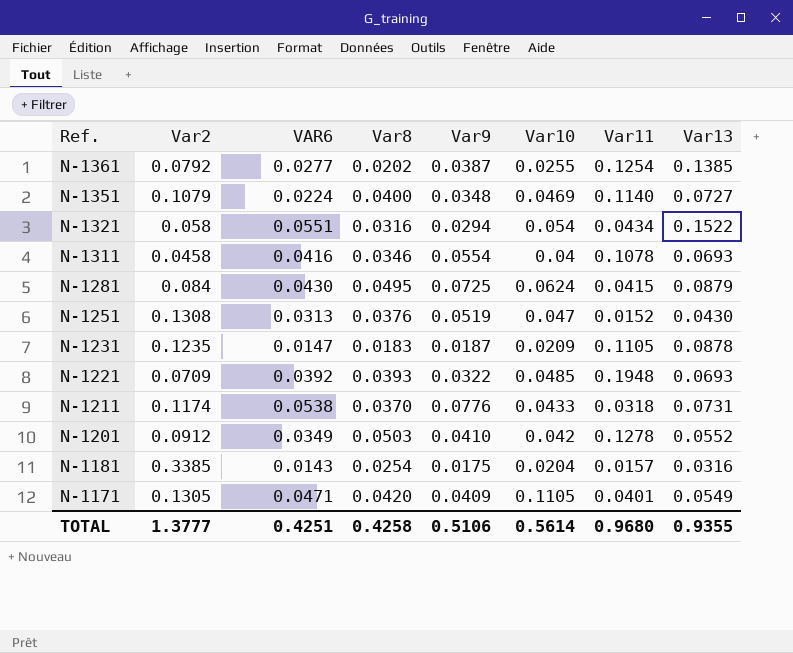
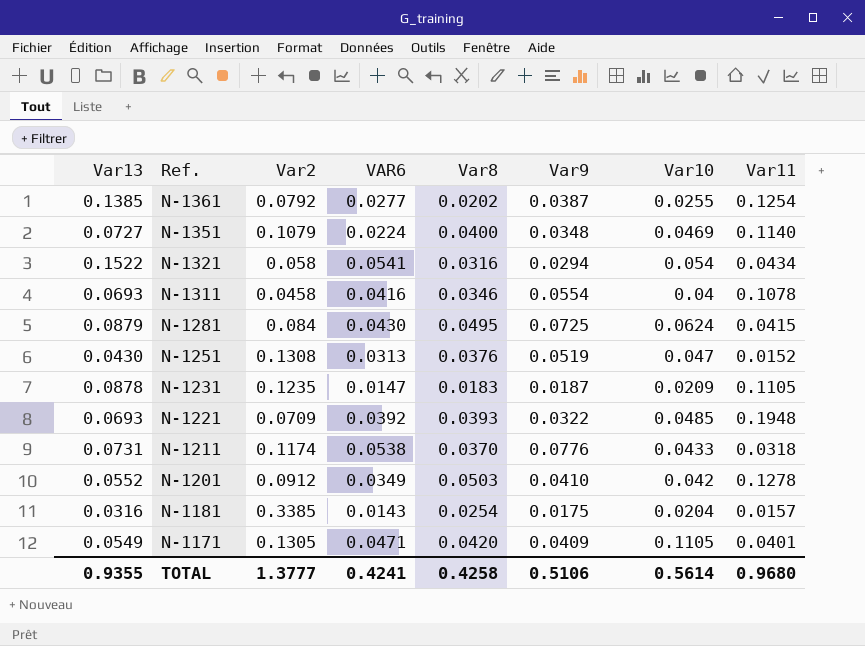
column Var13 | position: 8 -> 1
N-1321 | VAR6: 0.0551 -> 0.0541
TOTAL | VAR6: 0.4251 -> 0.4241

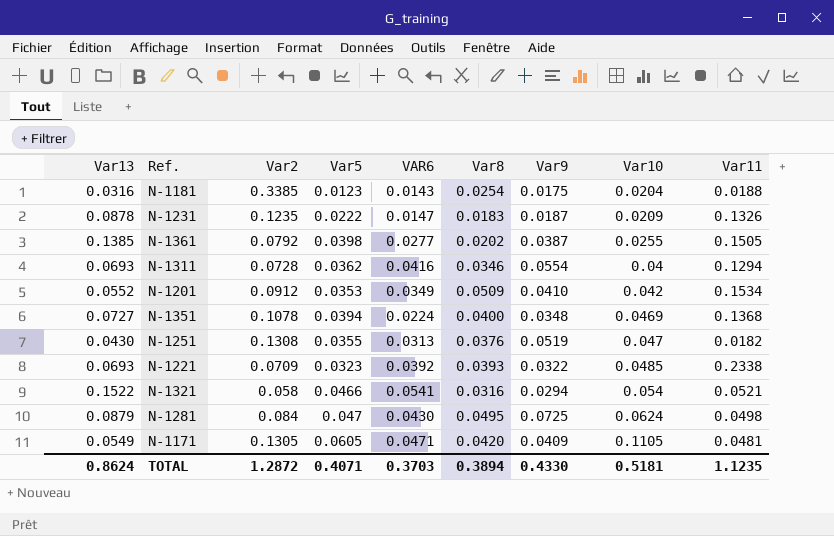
row order: Ref. descending -> Var10 ascending
column Var5 | position: none -> 4
row N-1211: 0.0731 | 0.1174 | 0.0538 | 0.0370 | 0.0776 | 0.0433 | 0.0318 -> none
N-1181 | Var11: 0.0157 -> 0.0188
N-1231 | Var11: 0.1105 -> 0.1326
N-1361 | Var11: 0.1254 -> 0.1505
N-1311 | Var2: 0.0458 -> 0.0728
N-1311 | Var11: 0.1078 -> 0.1294
N-1201 | Var8: 0.0503 -> 0.0509
N-1201 | Var11: 0.1278 -> 0.1534
N-1351 | Var2: 0.1079 -> 0.1078
N-1351 | Var11: 0.1140 -> 0.1368
N-1251 | Var11: 0.0152 -> 0.0182
N-1221 | Var11: 0.1948 -> 0.2338
N-1321 | Var11: 0.0434 -> 0.0521
N-1281 | Var11: 0.0415 -> 0.0498
N-1171 | Var11: 0.0401 -> 0.0481
TOTAL | Var13: 0.9355 -> 0.8624
TOTAL | Var2: 1.3777 -> 1.2872
TOTAL | VAR6: 0.4241 -> 0.3703
TOTAL | Var8: 0.4258 -> 0.3894
TOTAL | Var9: 0.5106 -> 0.4330
TOTAL | Var10: 0.5614 -> 0.5181
TOTAL | Var11: 0.9680 -> 1.1235

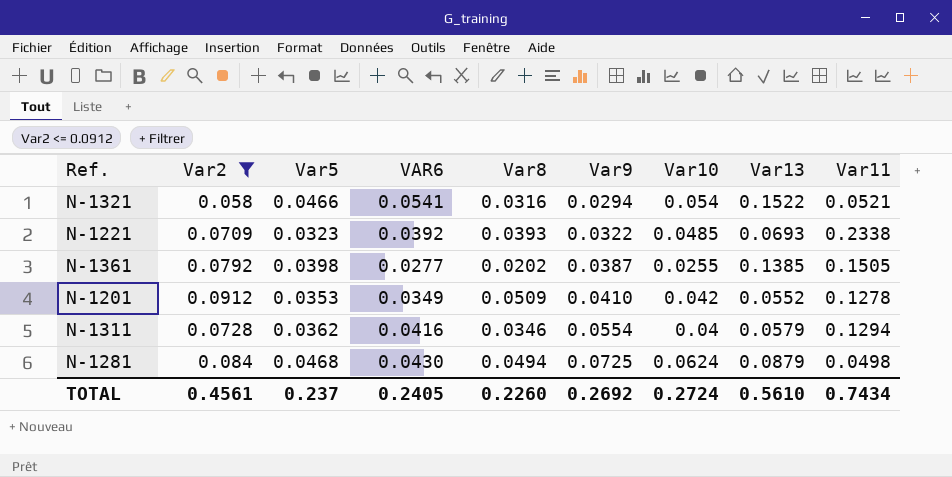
filter: none -> Var2 <= 0.0912
row order: Var10 ascending -> Var9 ascending
column Var13 | position: 1 -> 8
N-1201 | Var11: 0.1534 -> 0.1278
N-1311 | Var13: 0.0693 -> 0.0579
N-1281 | Var5: 0.047 -> 0.0468
N-1281 | Var8: 0.0495 -> 0.0494
TOTAL | Var2: 1.2872 -> 0.4561
TOTAL | Var5: 0.4071 -> 0.237
TOTAL | VAR6: 0.3703 -> 0.2405
TOTAL | Var8: 0.3894 -> 0.2260
TOTAL | Var9: 0.4330 -> 0.2692
TOTAL | Var10: 0.5181 -> 0.2724
TOTAL | Var13: 0.8624 -> 0.5610
TOTAL | Var11: 1.1235 -> 0.7434

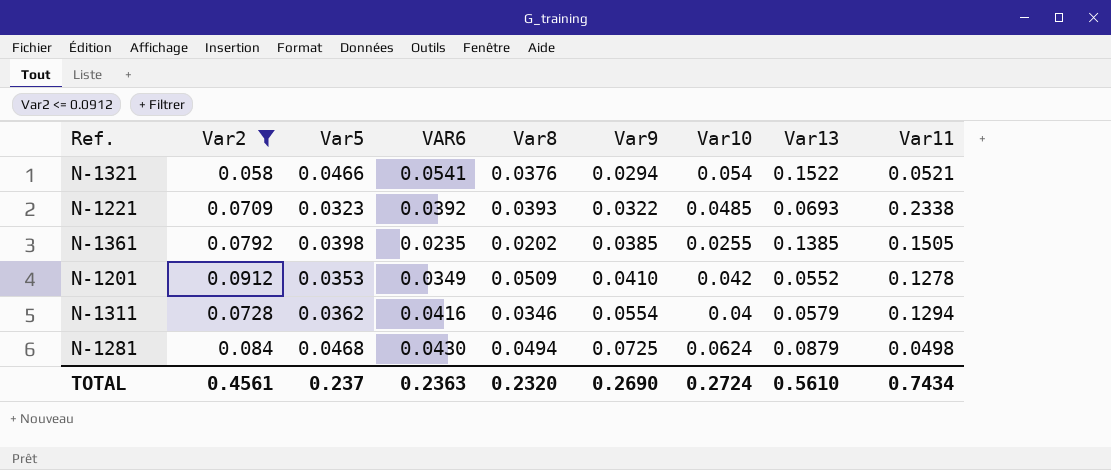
N-1321 | Var8: 0.0316 -> 0.0376
N-1361 | VAR6: 0.0277 -> 0.0235
N-1361 | Var9: 0.0387 -> 0.0385
TOTAL | VAR6: 0.2405 -> 0.2363
TOTAL | Var8: 0.2260 -> 0.2320
TOTAL | Var9: 0.2692 -> 0.2690

